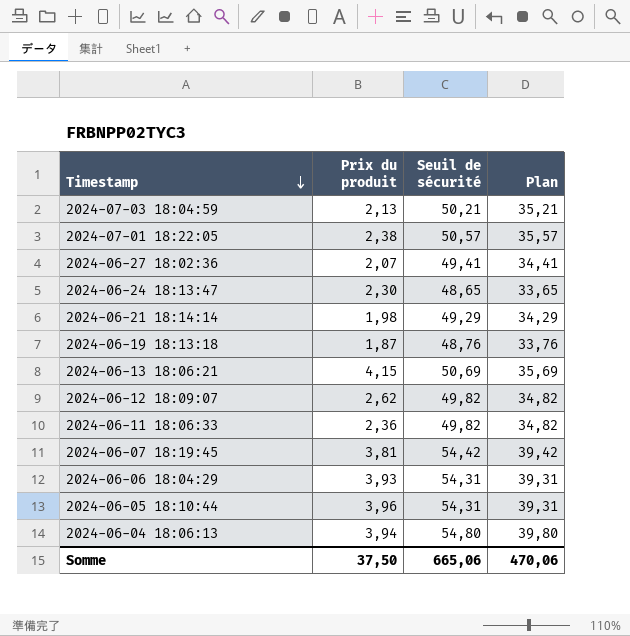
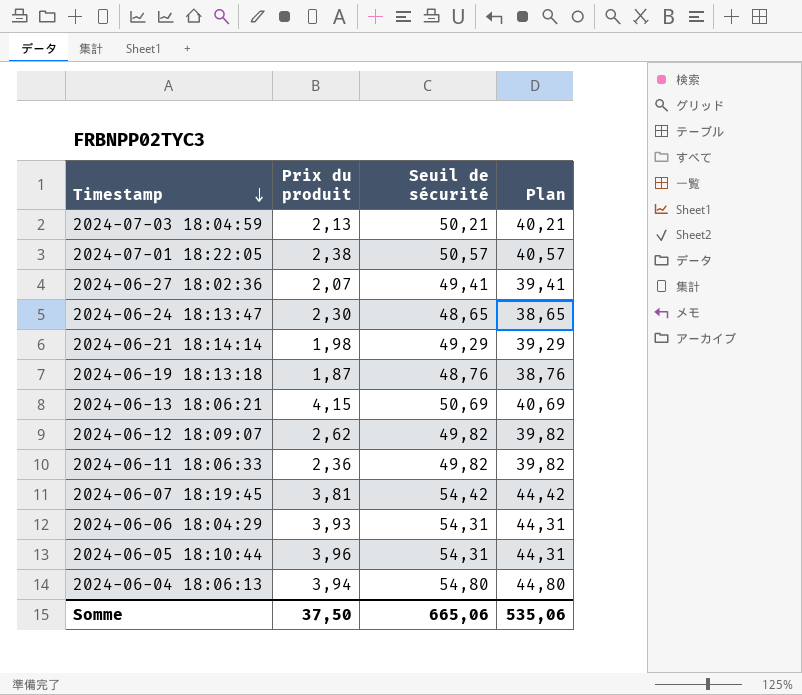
column Plan | formula: [Seuil de sécurité] - 15 -> [Seuil de sécurité] - 10
Somme | Plan: 470,06 -> 535,06

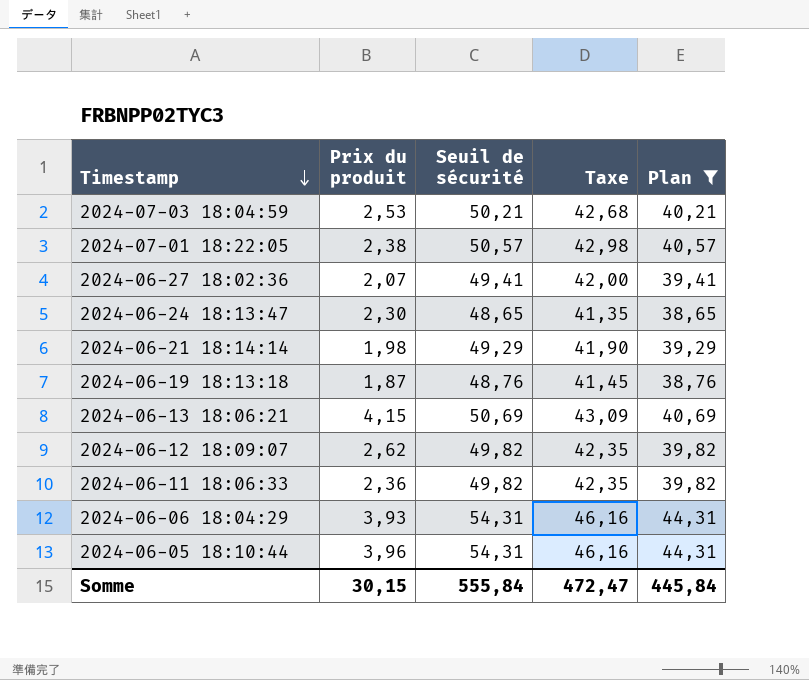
filter: none -> Plan <= 44,31
column Taxe | formula: none -> [Seuil de sécurité] * 0,85
2024-07-03 18:04:59 | Prix du produit: 2,13 -> 2,53
Somme | Prix du produit: 37,50 -> 30,15
Somme | Seuil de sécurité: 665,06 -> 555,84
Somme | Plan: 535,06 -> 445,84

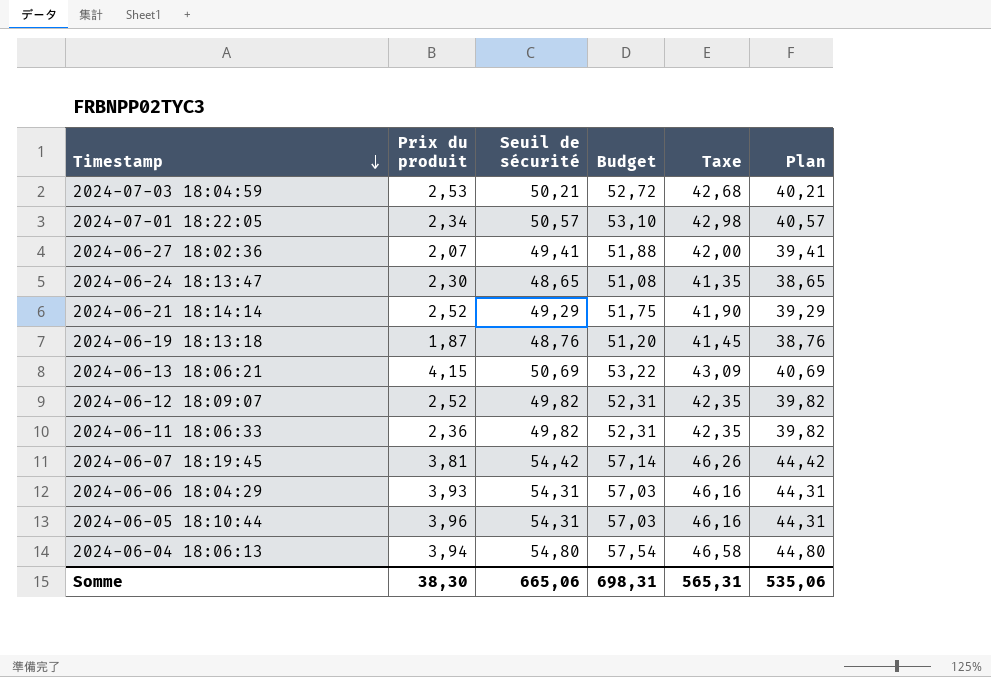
filter: Plan <= 44,31 -> none
column Budget | formula: none -> [Seuil de sécurité] * 1,05
2024-07-01 18:22:05 | Prix du produit: 2,38 -> 2,34
2024-06-21 18:14:14 | Prix du produit: 1,98 -> 2,52
2024-06-12 18:09:07 | Prix du produit: 2,62 -> 2,52
Somme | Prix du produit: 30,15 -> 38,30
Somme | Seuil de sécurité: 555,84 -> 665,06
Somme | Taxe: 472,47 -> 565,31
Somme | Plan: 445,84 -> 535,06

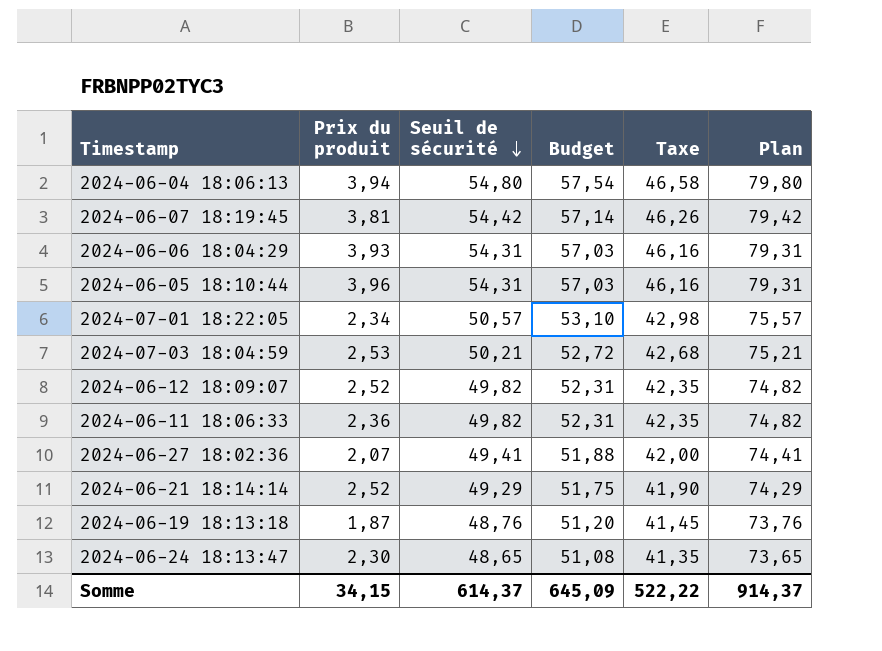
row order: Timestamp descending -> Seuil de sécurité descending
column Plan | formula: [Seuil de sécurité] - 10 -> [Seuil de sécurité] + 25
row 2024-06-13 18:06:21: 4,15 | 50,69 | 53,22 | 43,09 | 40,69 -> none
Somme | Prix du produit: 38,30 -> 34,15
Somme | Seuil de sécurité: 665,06 -> 614,37
Somme | Budget: 698,31 -> 645,09
Somme | Taxe: 565,31 -> 522,22
Somme | Plan: 535,06 -> 914,37

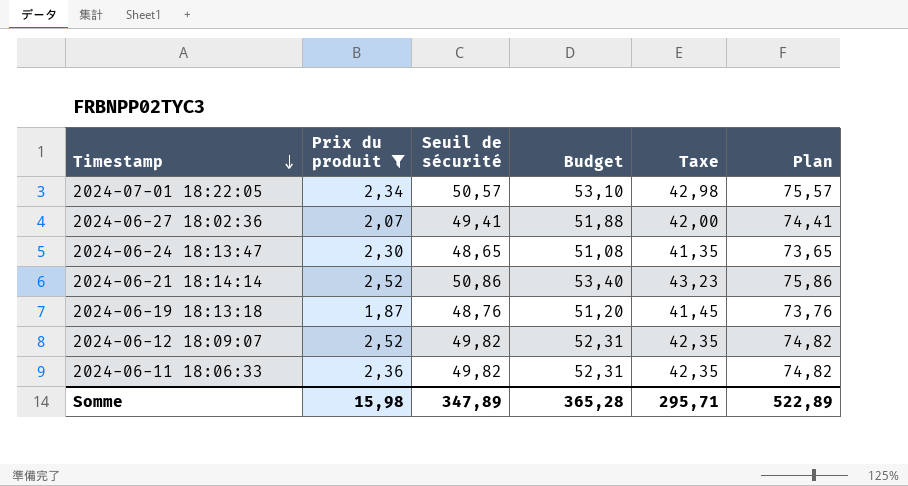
filter: none -> Prix du produit <= 2,52
row order: Seuil de sécurité descending -> Timestamp descending
2024-06-21 18:14:14 | Seuil de sécurité: 49,29 -> 50,86
2024-06-21 18:14:14 | Budget: 51,75 -> 53,40
2024-06-21 18:14:14 | Taxe: 41,90 -> 43,23
2024-06-21 18:14:14 | Plan: 74,29 -> 75,86
Somme | Prix du produit: 34,15 -> 15,98
Somme | Seuil de sécurité: 614,37 -> 347,89
Somme | Budget: 645,09 -> 365,28
Somme | Taxe: 522,22 -> 295,71
Somme | Plan: 914,37 -> 522,89

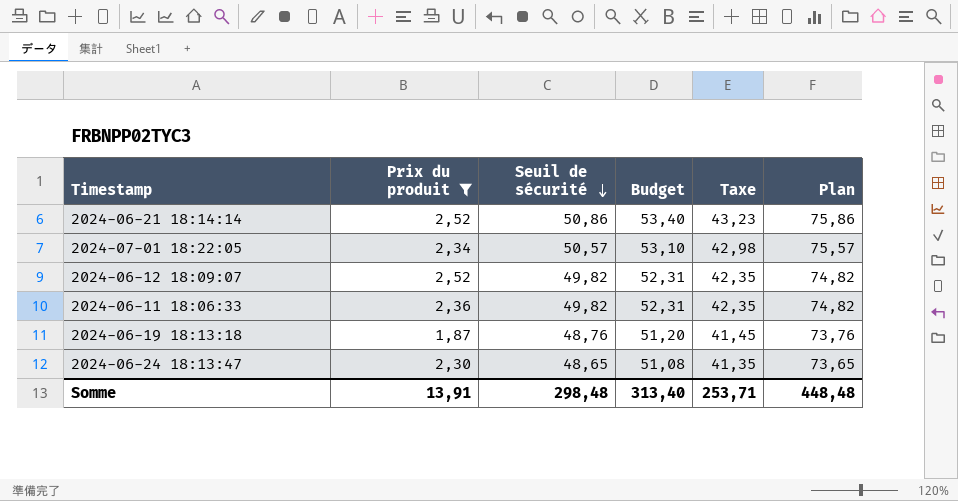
row order: Timestamp descending -> Seuil de sécurité descending
row 2024-06-27 18:02:36: 2,07 | 49,41 | 51,88 | 42,00 | 74,41 -> none
Somme | Prix du produit: 15,98 -> 13,91
Somme | Seuil de sécurité: 347,89 -> 298,48
Somme | Budget: 365,28 -> 313,40
Somme | Taxe: 295,71 -> 253,71
Somme | Plan: 522,89 -> 448,48

